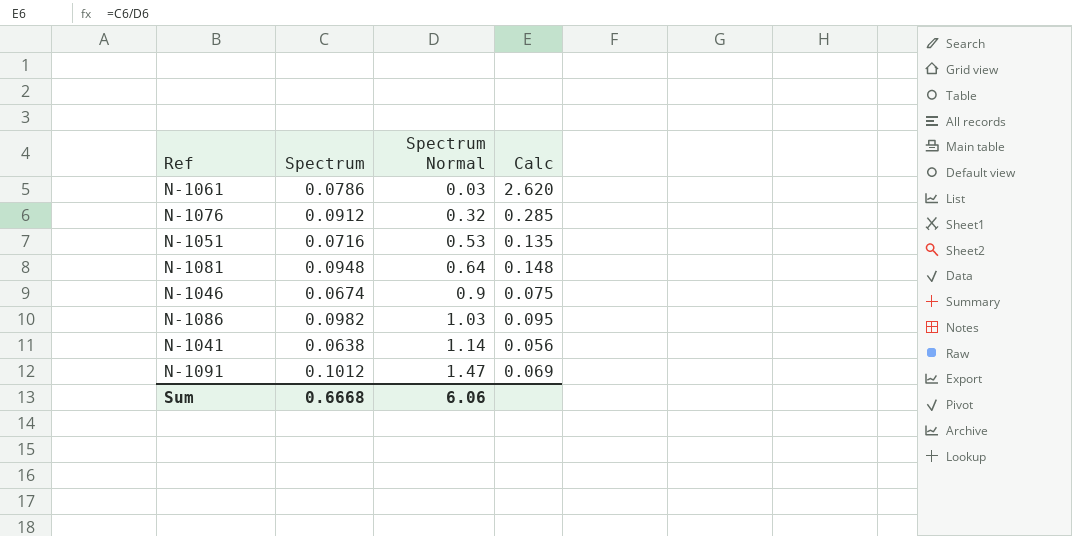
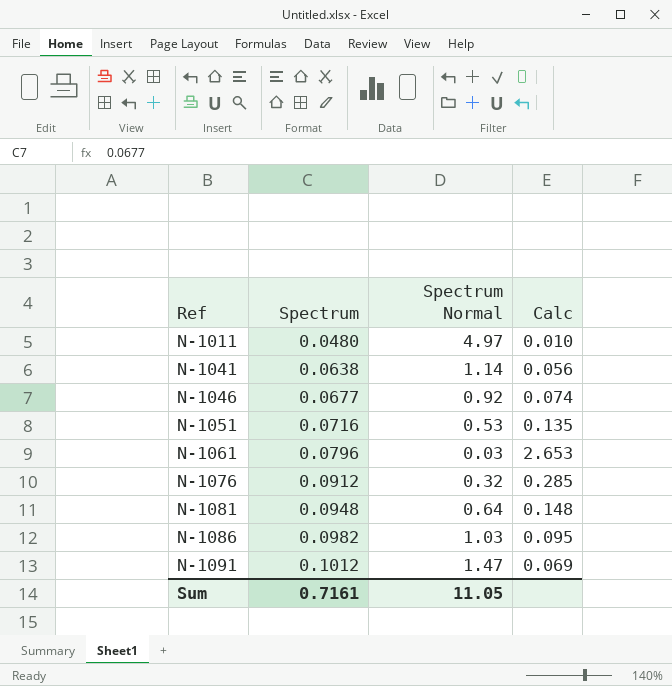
row order: Spectrum Normal ascending -> Ref ascending
row N-1011: none -> 0.0480 | 4.97 | 0.010
N-1046 | Spectrum: 0.0674 -> 0.0677
N-1046 | Spectrum Normal: 0.9 -> 0.92
N-1046 | Calc: 0.075 -> 0.074
N-1061 | Spectrum: 0.0786 -> 0.0796
N-1061 | Calc: 2.620 -> 2.653
Sum | Spectrum: 0.6668 -> 0.7161
Sum | Spectrum Normal: 6.06 -> 11.05

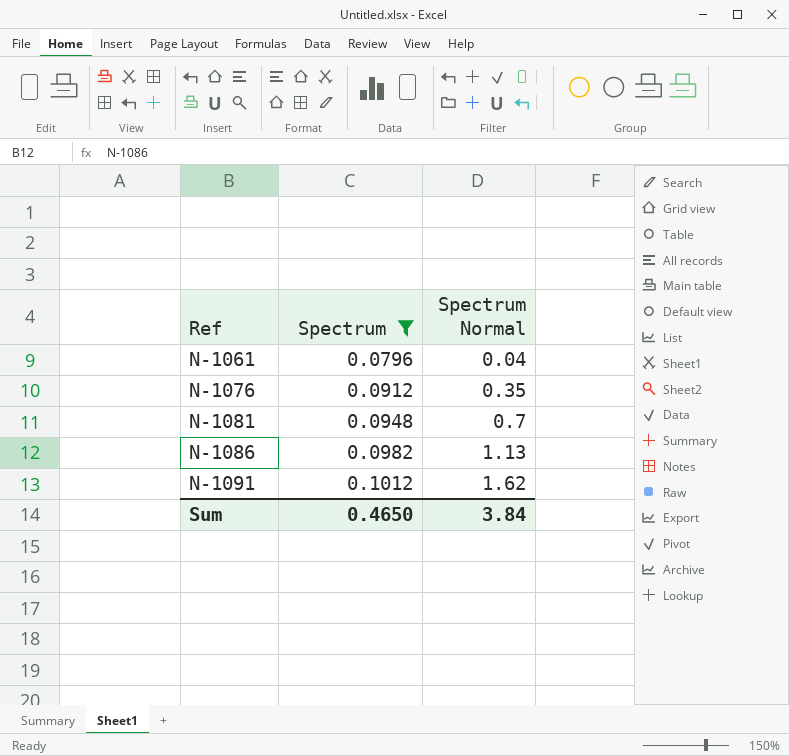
filter: none -> Spectrum >= 0.0796
column Calc | formula: [Spectrum] / [Spectrum Normal] -> none
N-1061 | Spectrum Normal: 0.03 -> 0.04
N-1076 | Spectrum Normal: 0.32 -> 0.35
N-1081 | Spectrum Normal: 0.64 -> 0.7
N-1086 | Spectrum Normal: 1.03 -> 1.13
N-1091 | Spectrum Normal: 1.47 -> 1.62
Sum | Spectrum: 0.7161 -> 0.4650
Sum | Spectrum Normal: 11.05 -> 3.84

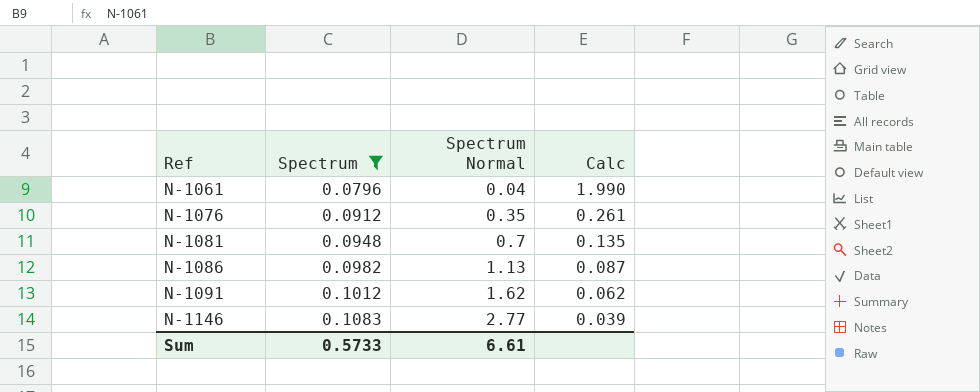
column Calc | formula: none -> [Spectrum] / [Spectrum Normal]
row N-1146: none -> 0.1083 | 2.77 | 0.039
Sum | Spectrum: 0.4650 -> 0.5733
Sum | Spectrum Normal: 3.84 -> 6.61

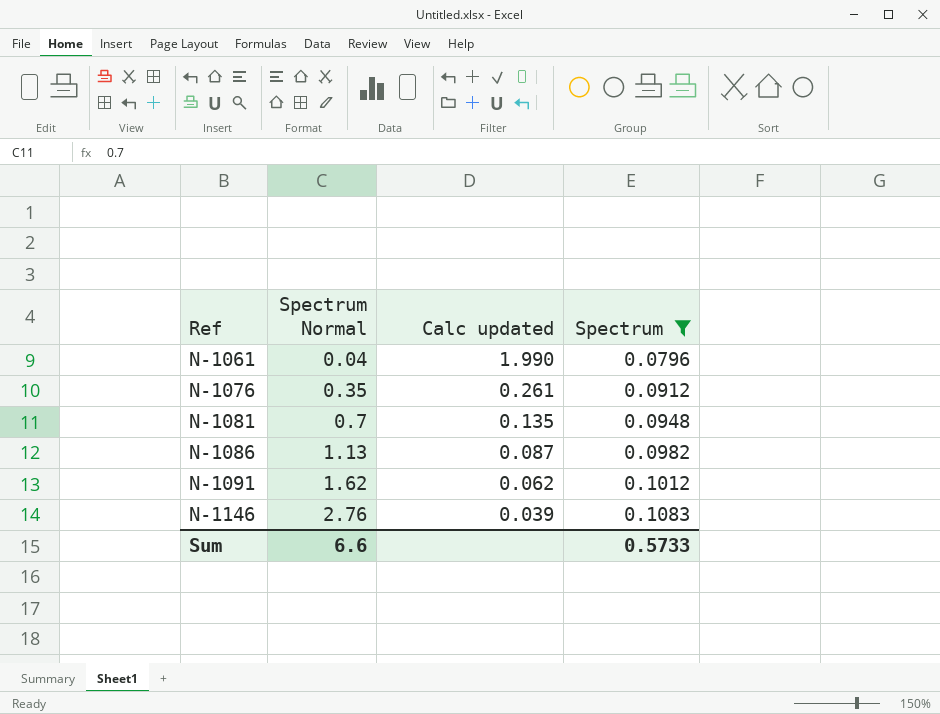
column name: Calc -> Calc updated
column Spectrum | position: 2 -> 4
N-1146 | Spectrum Normal: 2.77 -> 2.76
Sum | Spectrum Normal: 6.61 -> 6.6

